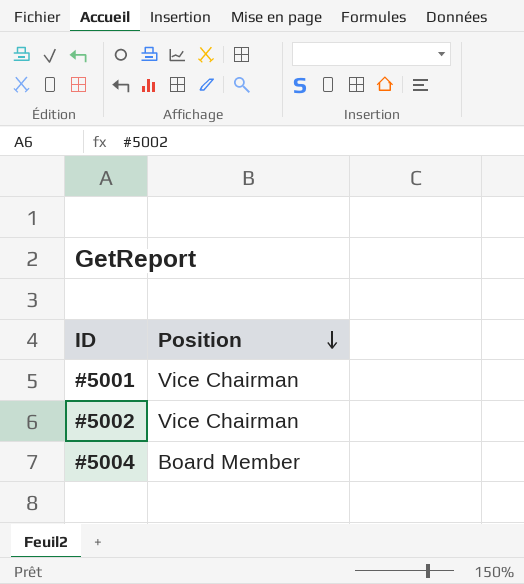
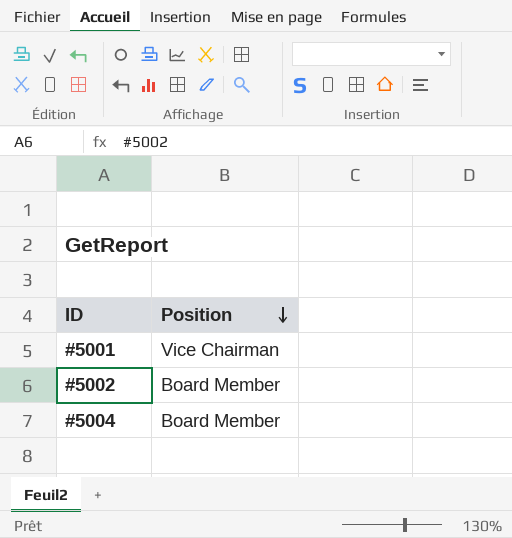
#5002 | Position: Vice Chairman -> Board Member

